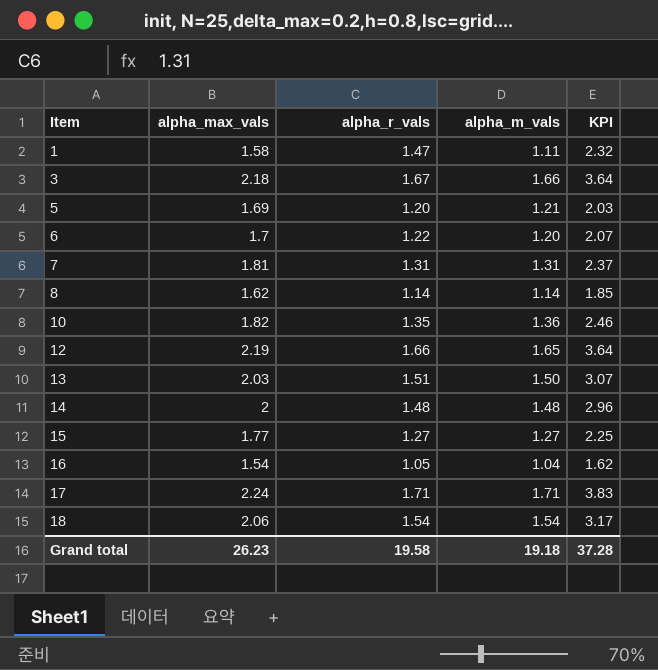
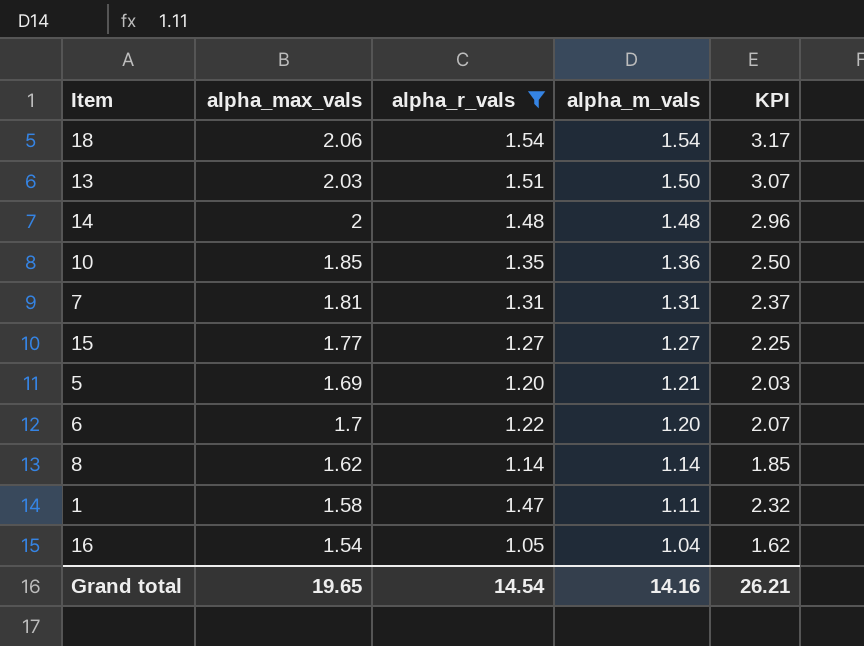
filter: none -> alpha_r_vals <= 1.54
row order: Item ascending -> alpha_m_vals descending
10 | alpha_max_vals: 1.82 -> 1.85
10 | KPI: 2.46 -> 2.50
Grand total | alpha_max_vals: 26.23 -> 19.65
Grand total | alpha_r_vals: 19.58 -> 14.54
Grand total | alpha_m_vals: 19.18 -> 14.16
Grand total | KPI: 37.28 -> 26.21

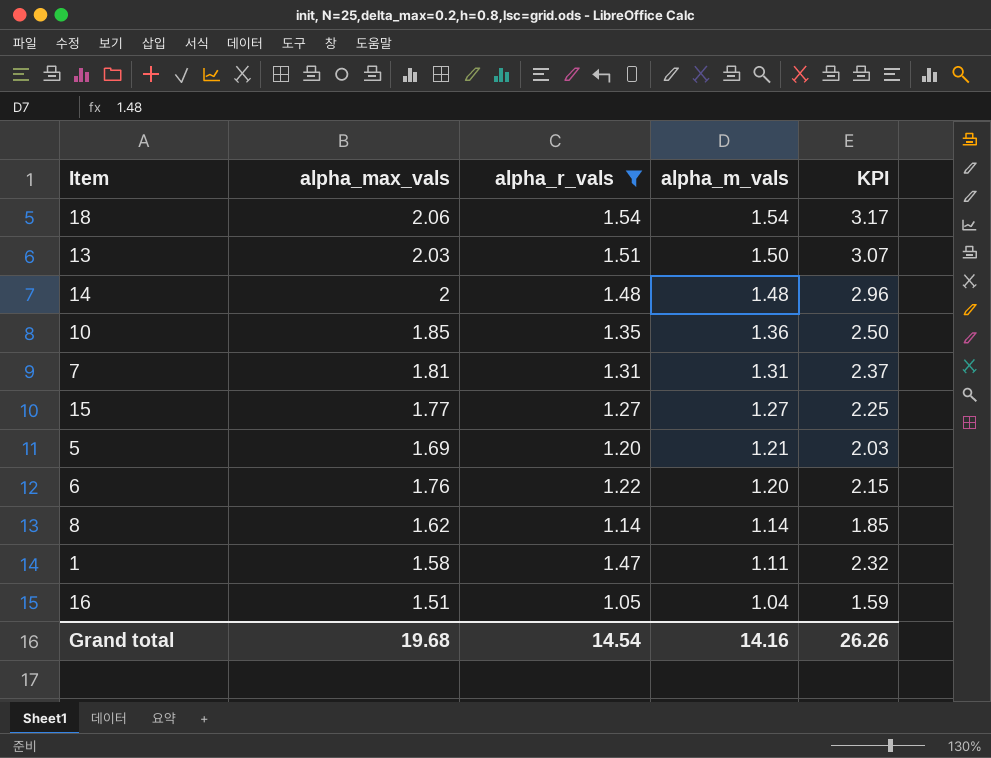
6 | alpha_max_vals: 1.7 -> 1.76
6 | KPI: 2.07 -> 2.15
16 | alpha_max_vals: 1.54 -> 1.51
16 | KPI: 1.62 -> 1.59
Grand total | alpha_max_vals: 19.65 -> 19.68
Grand total | KPI: 26.21 -> 26.26

